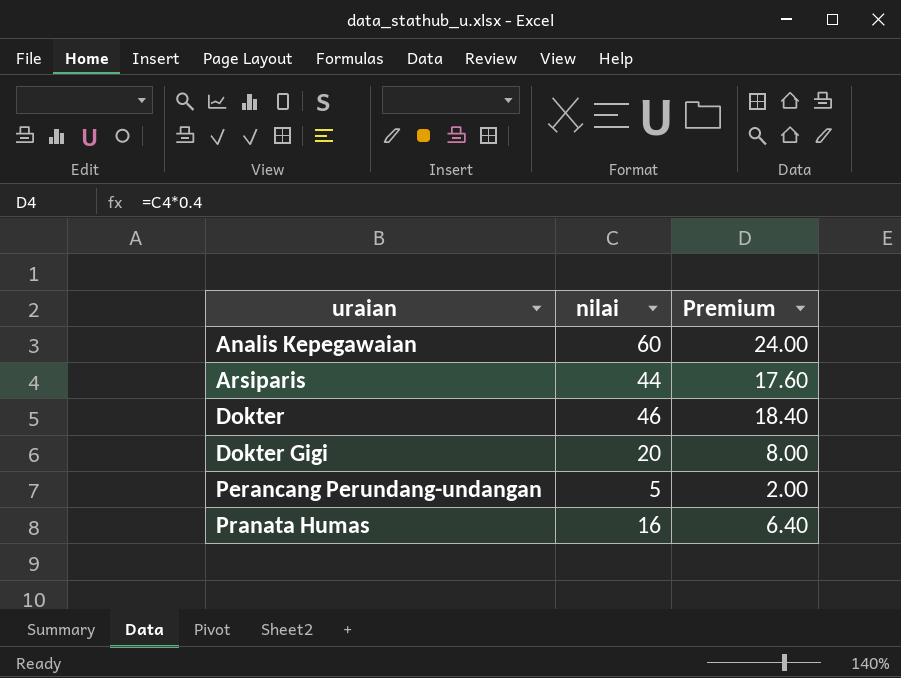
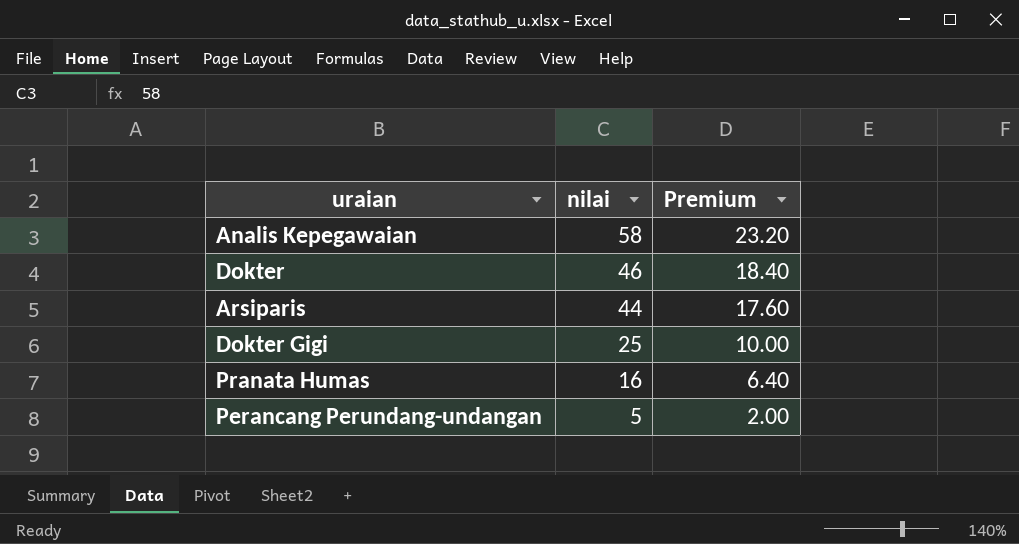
row order: uraian ascending -> nilai descending
Analis Kepegawaian | nilai: 60 -> 58
Analis Kepegawaian | Premium: 24.00 -> 23.20
Dokter Gigi | nilai: 20 -> 25
Dokter Gigi | Premium: 8.00 -> 10.00

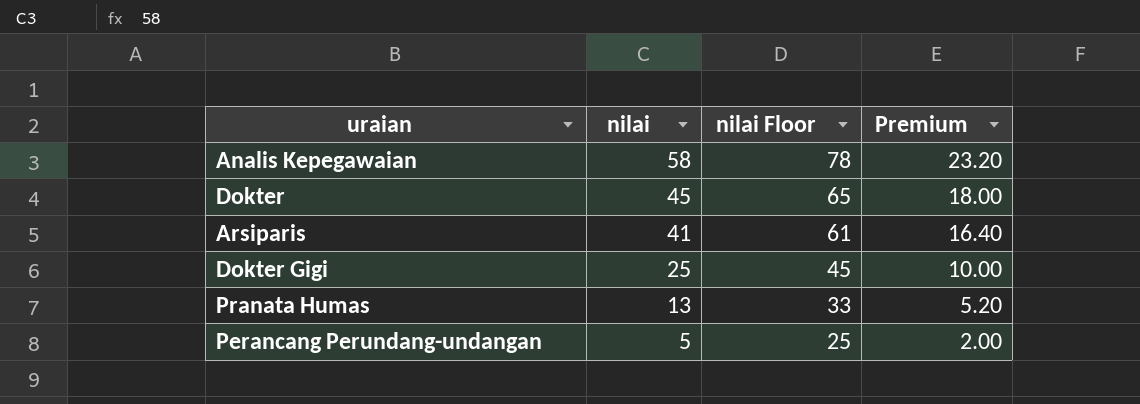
column nilai Floor | formula: none -> [nilai] + 20
Dokter | nilai: 46 -> 45
Dokter | Premium: 18.40 -> 18.00
Arsiparis | nilai: 44 -> 41
Arsiparis | Premium: 17.60 -> 16.40
Pranata Humas | nilai: 16 -> 13
Pranata Humas | Premium: 6.40 -> 5.20

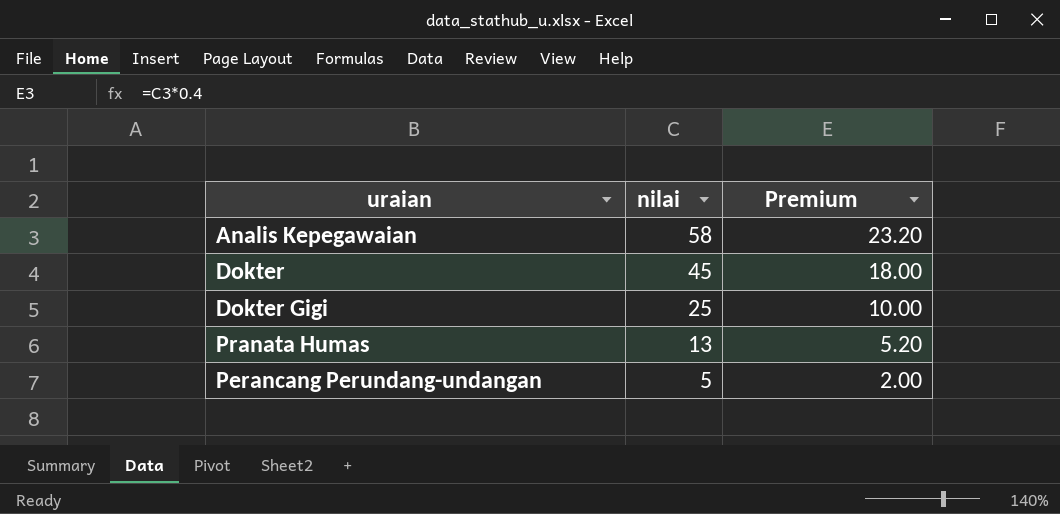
column nilai Floor | formula: [nilai] + 20 -> none
row Arsiparis: 41 | 61 | 16.40 -> none

